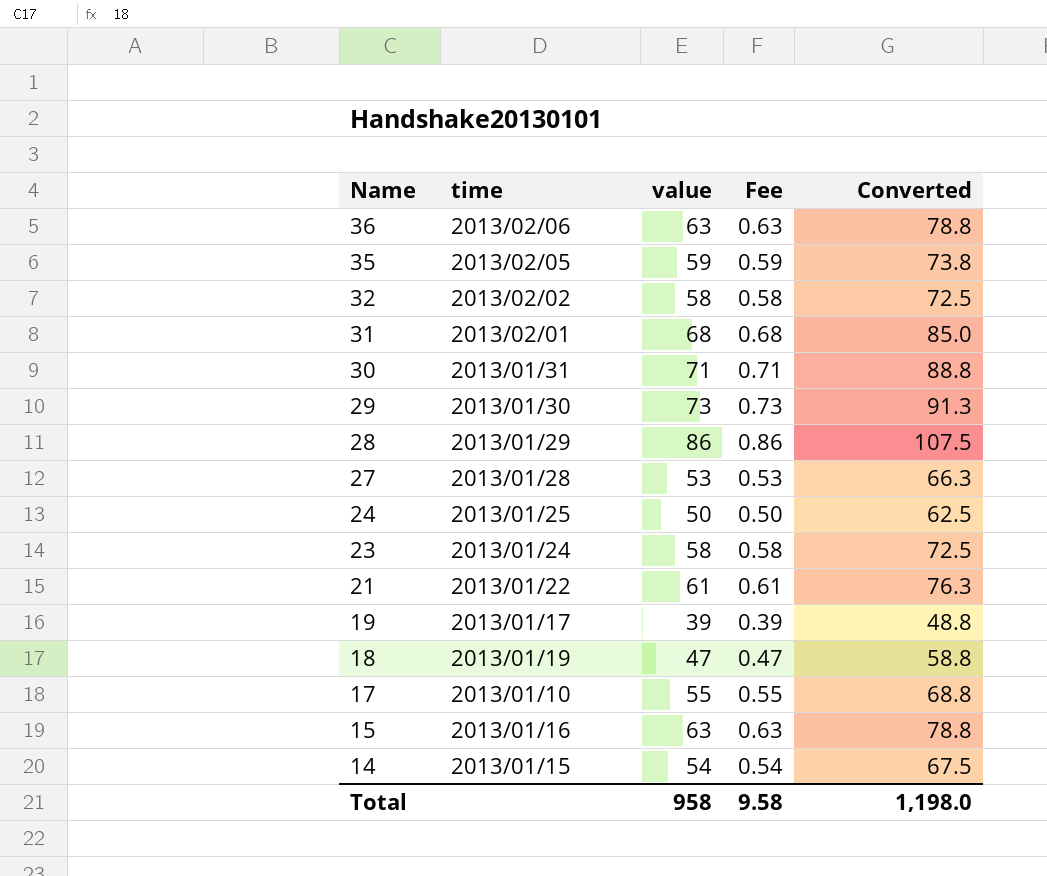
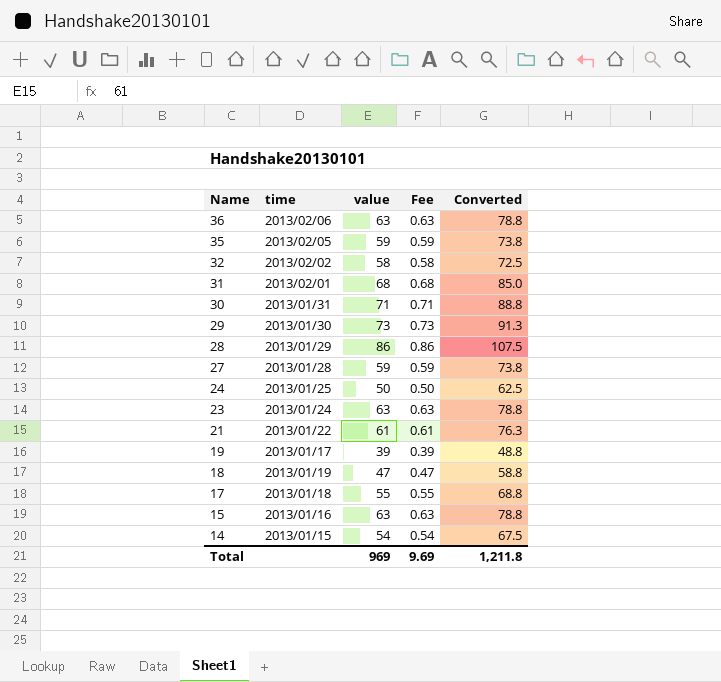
27 | value: 53 -> 59
27 | Fee: 0.53 -> 0.59
27 | Converted: 66.3 -> 73.8
23 | value: 58 -> 63
23 | Fee: 0.58 -> 0.63
23 | Converted: 72.5 -> 78.8
17 | time: 2013/01/10 -> 2013/01/18
Total | value: 958 -> 969
Total | Fee: 9.58 -> 9.69
Total | Converted: 1,198.0 -> 1,211.8

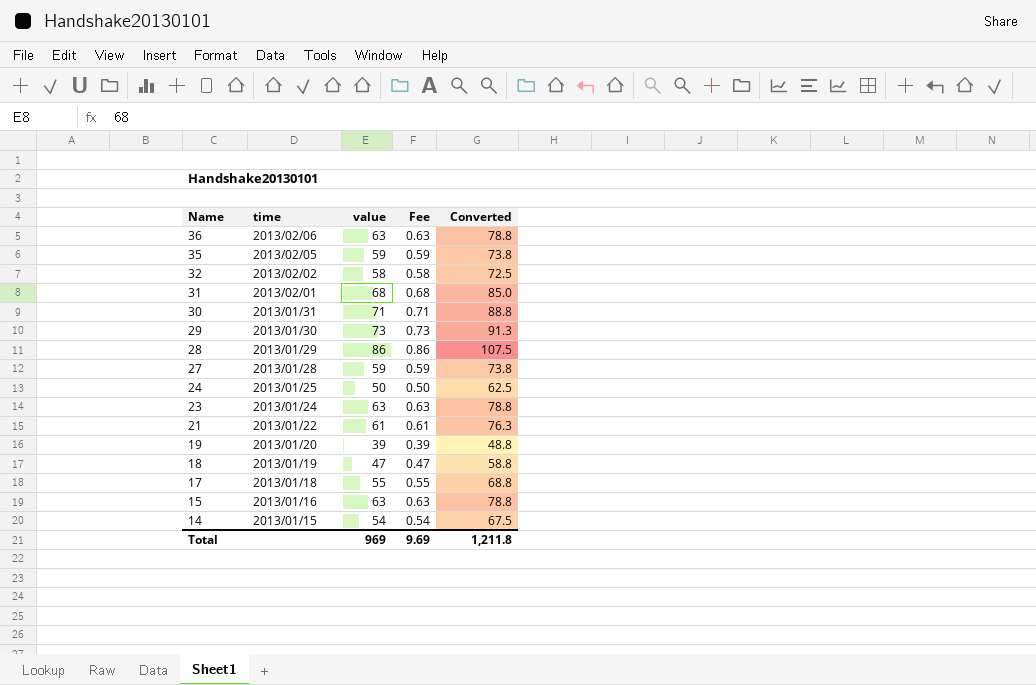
19 | time: 2013/01/17 -> 2013/01/20

